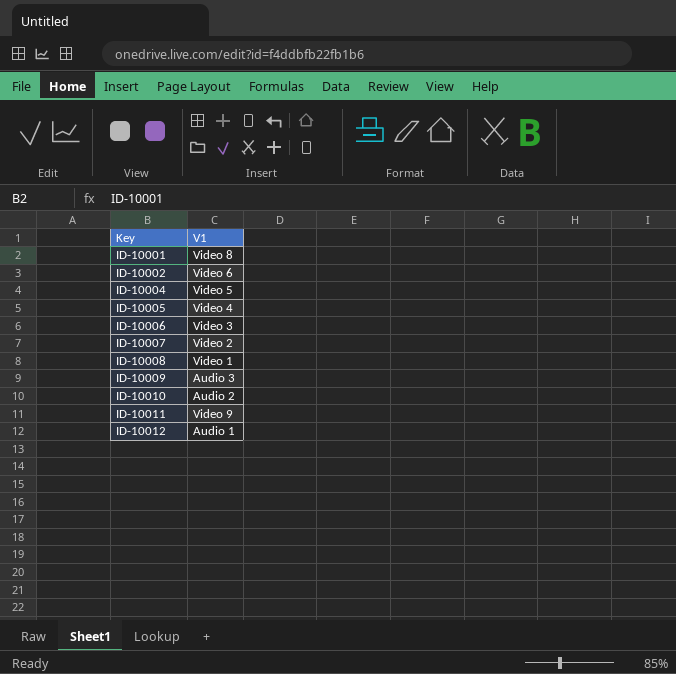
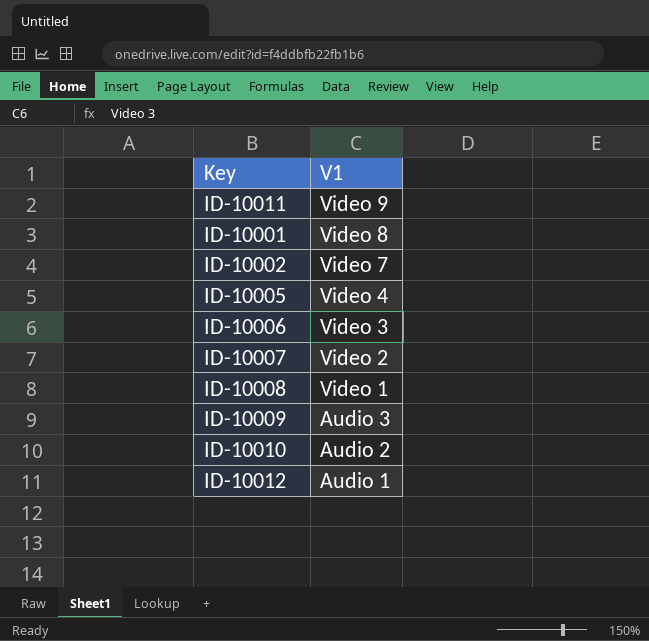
row order: Key ascending -> V1 descending
row ID-10004: Video 5 -> none
ID-10002 | V1: Video 6 -> Video 7

